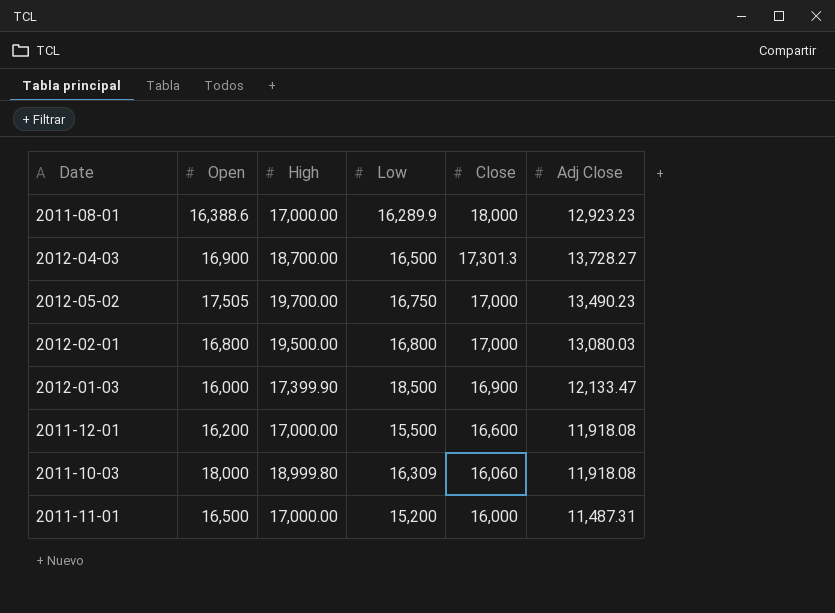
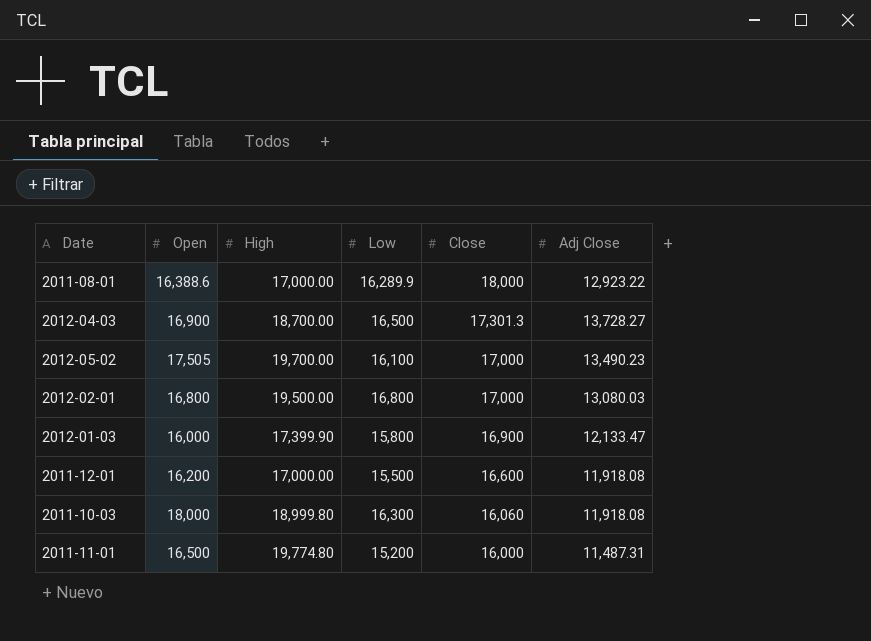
2011-08-01 | Adj Close: 12,923.23 -> 12,923.22
2012-05-02 | Low: 16,750 -> 16,100
2012-01-03 | Low: 18,500 -> 15,800
2011-10-03 | Low: 16,309 -> 16,300
2011-11-01 | High: 17,000.00 -> 19,774.80

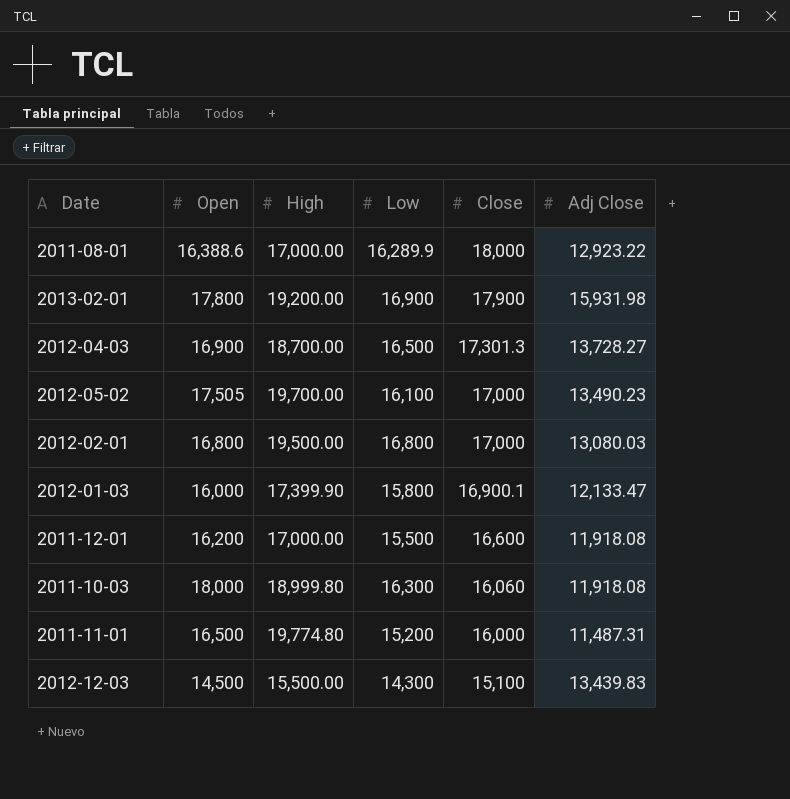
row 2013-02-01: none -> 17,800 | 19,200.00 | 16,900 | 17,900 | 15,931.98
2012-01-03 | Close: 16,900 -> 16,900.1
row 2012-12-03: none -> 14,500 | 15,500.00 | 14,300 | 15,100 | 13,439.83

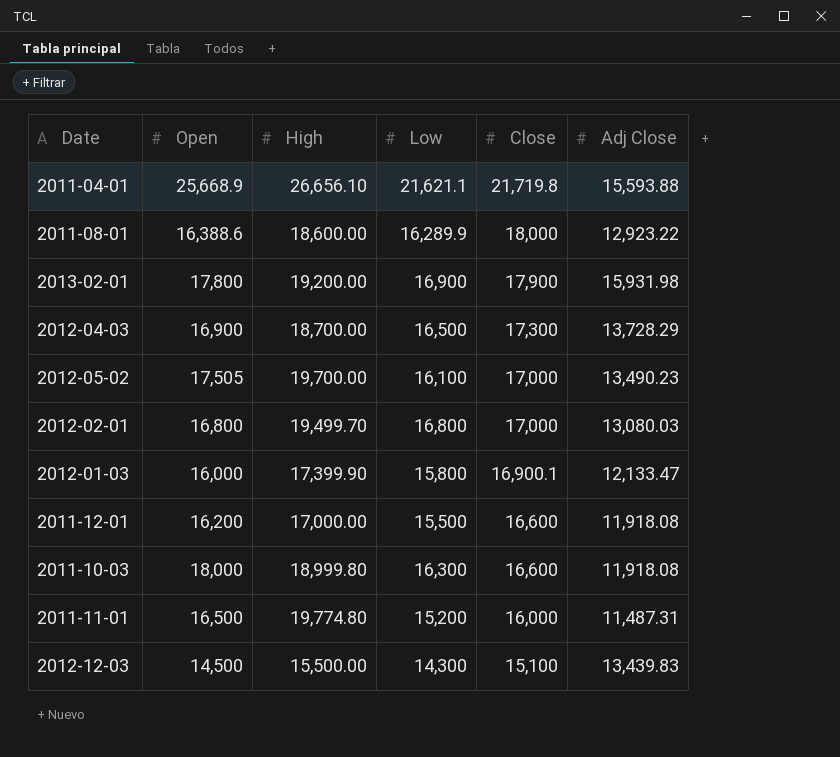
row 2011-04-01: none -> 25,668.9 | 26,656.10 | 21,621.1 | 21,719.8 | 15,593.88
2011-08-01 | High: 17,000.00 -> 18,600.00
2012-04-03 | Close: 17,301.3 -> 17,300
2012-04-03 | Adj Close: 13,728.27 -> 13,728.29
2012-02-01 | High: 19,500.00 -> 19,499.70
2011-10-03 | Close: 16,060 -> 16,600

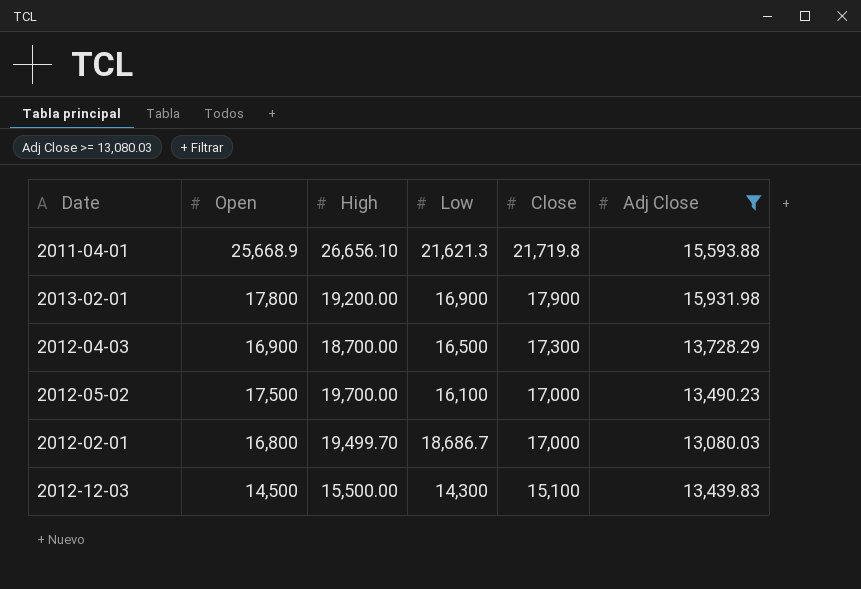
filter: none -> Adj Close >= 13,080.03
2011-04-01 | Low: 21,621.1 -> 21,621.3
2012-05-02 | Open: 17,505 -> 17,500
2012-02-01 | Low: 16,800 -> 18,686.7

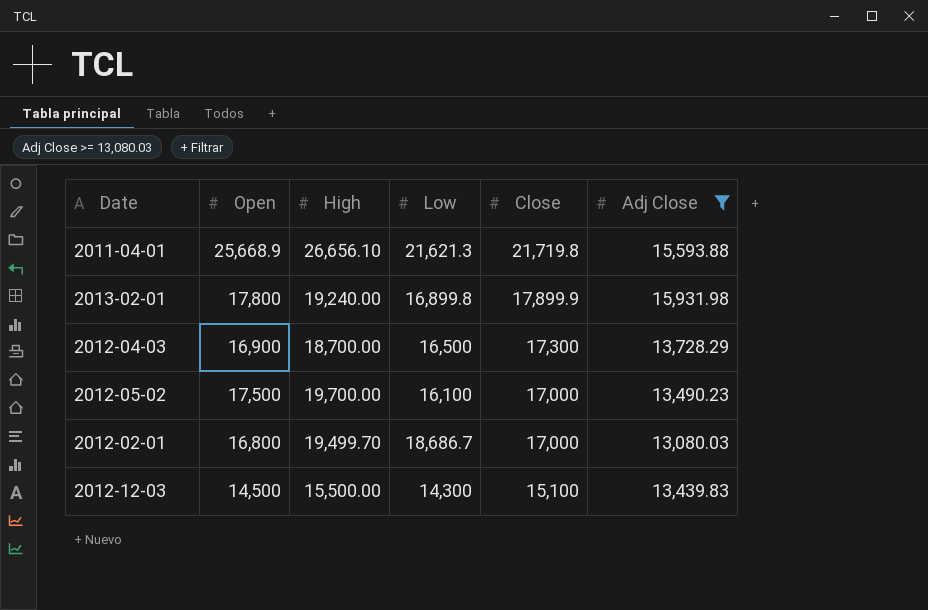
2013-02-01 | High: 19,200.00 -> 19,240.00
2013-02-01 | Low: 16,900 -> 16,899.8
2013-02-01 | Close: 17,900 -> 17,899.9

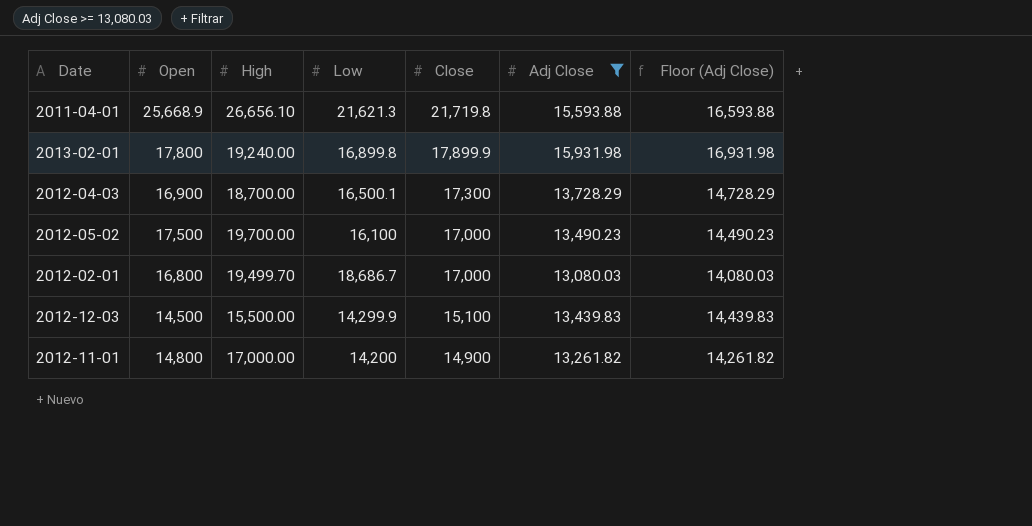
column Floor (Adj Close) | formula: none -> [Adj Close] + 1000
2012-04-03 | Low: 16,500 -> 16,500.1
2012-12-03 | Low: 14,300 -> 14,299.9
row 2012-11-01: none -> 14,800 | 17,000.00 | 14,200 | 14,900 | 13,261.82 | 14,261.82

